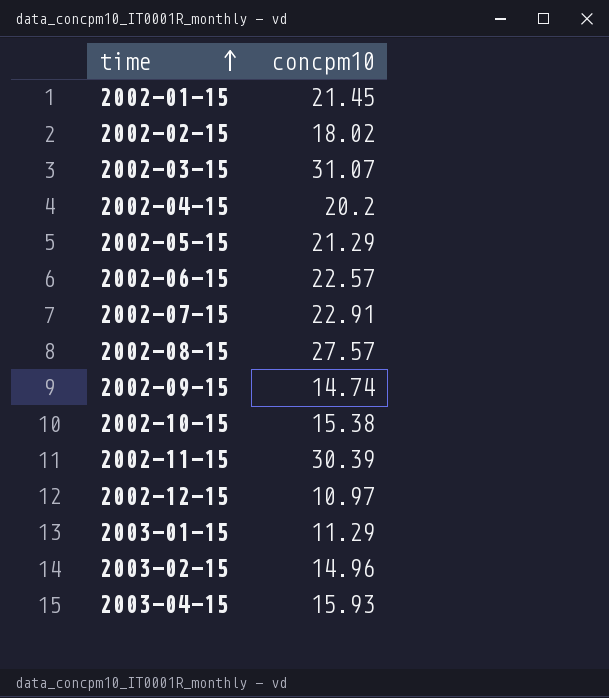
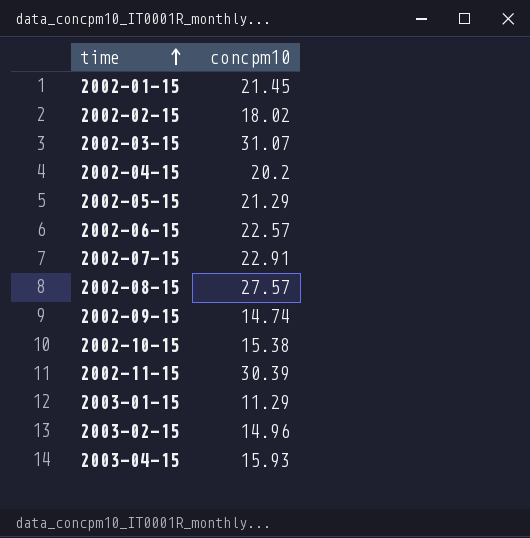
row 2002-12-15: 10.97 -> none

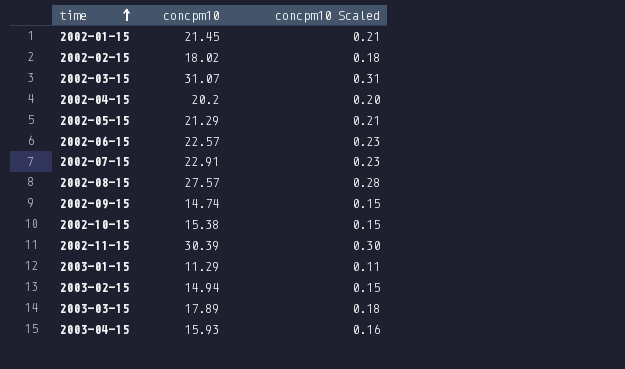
column concpm10 Scaled | formula: none -> [concpm10] * 0.01
2003-02-15 | concpm10: 14.96 -> 14.94
row 2003-03-15: none -> 17.89 | 0.18

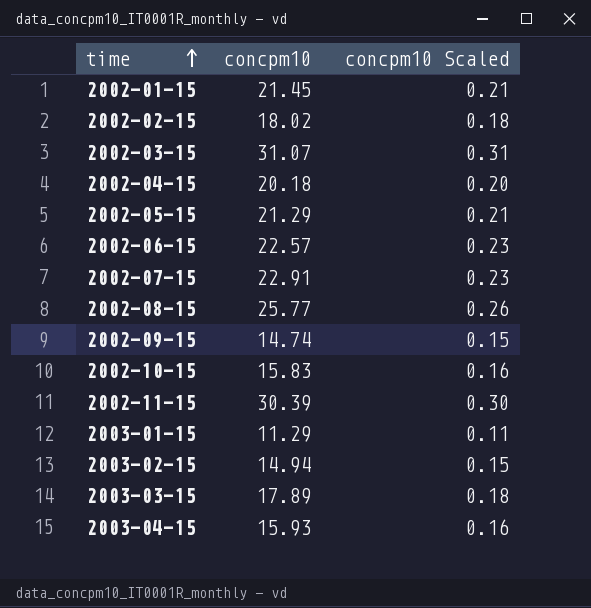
2002-04-15 | concpm10: 20.2 -> 20.18
2002-08-15 | concpm10: 27.57 -> 25.77
2002-08-15 | concpm10 Scaled: 0.28 -> 0.26
2002-10-15 | concpm10: 15.38 -> 15.83
2002-10-15 | concpm10 Scaled: 0.15 -> 0.16

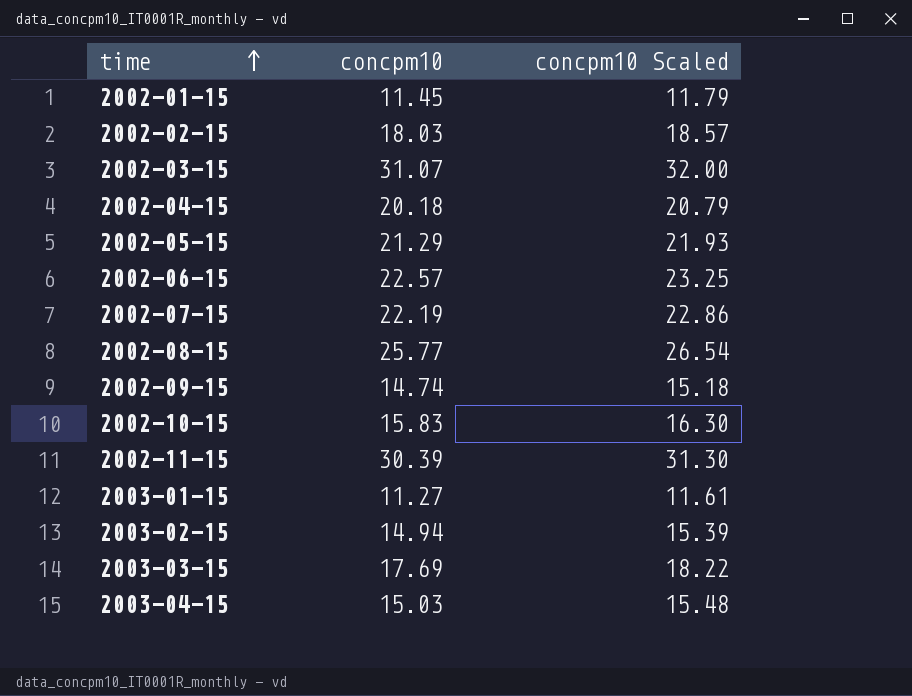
column concpm10 Scaled | formula: [concpm10] * 0.01 -> [concpm10] * 1.03
2002-01-15 | concpm10: 21.45 -> 11.45
2002-02-15 | concpm10: 18.02 -> 18.03
2002-07-15 | concpm10: 22.91 -> 22.19
2003-01-15 | concpm10: 11.29 -> 11.27
2003-03-15 | concpm10: 17.89 -> 17.69
2003-04-15 | concpm10: 15.93 -> 15.03

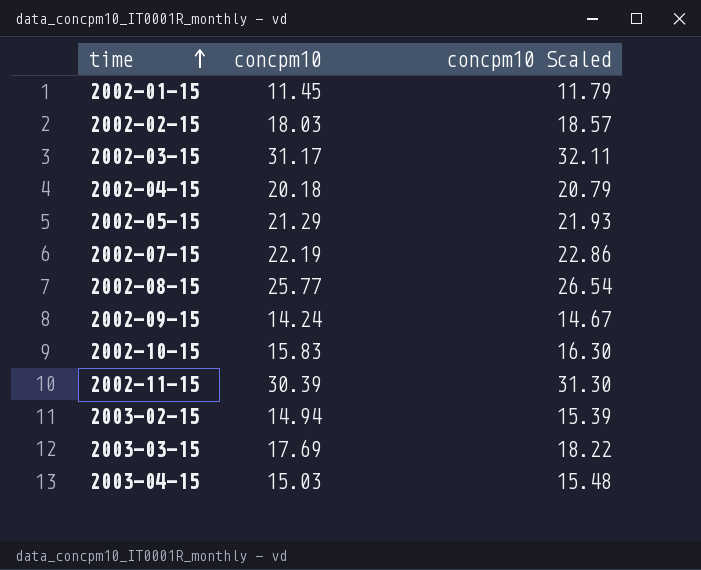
row 2002-06-15: 22.57 | 23.25 -> none
row 2003-01-15: 11.27 | 11.61 -> none
2002-03-15 | concpm10: 31.07 -> 31.17
2002-03-15 | concpm10 Scaled: 32.00 -> 32.11
2002-09-15 | concpm10: 14.74 -> 14.24
2002-09-15 | concpm10 Scaled: 15.18 -> 14.67

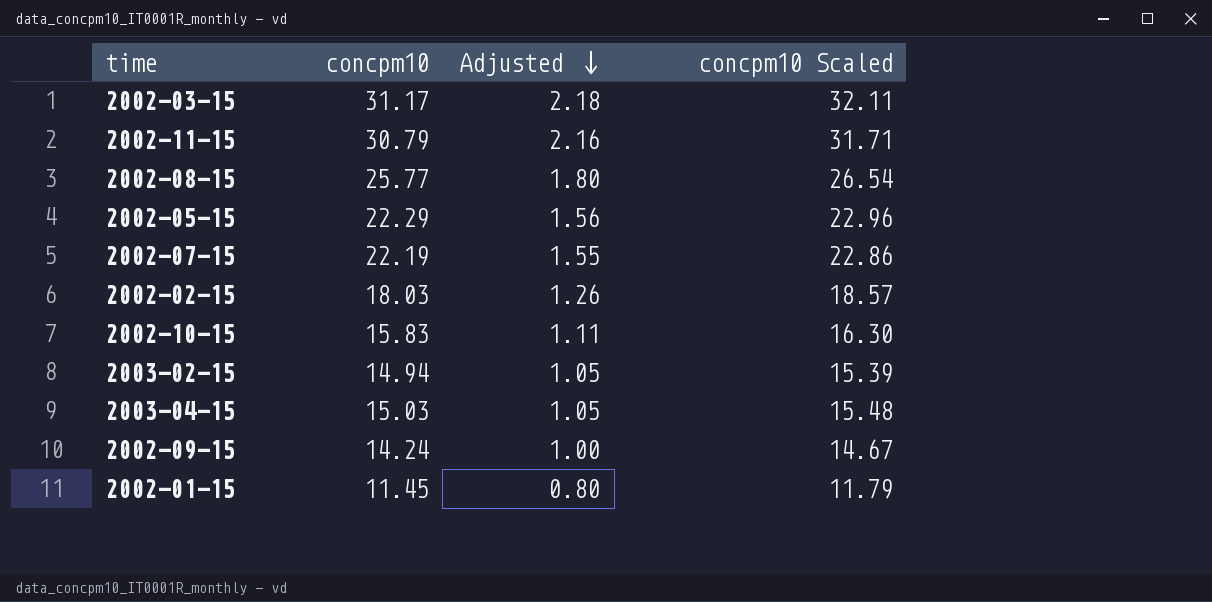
row order: time ascending -> Adjusted descending
column Adjusted | formula: none -> [concpm10] * 0.07
row 2002-04-15: 20.18 | 20.79 -> none
row 2003-03-15: 17.69 | 18.22 -> none
2002-11-15 | concpm10: 30.39 -> 30.79
2002-11-15 | concpm10 Scaled: 31.30 -> 31.71
2002-05-15 | concpm10: 21.29 -> 22.29
2002-05-15 | concpm10 Scaled: 21.93 -> 22.96

